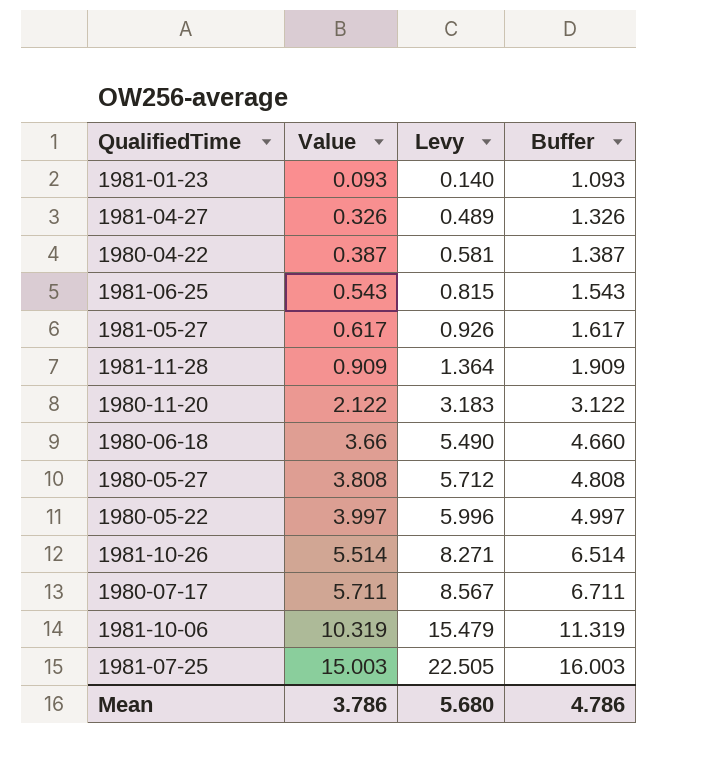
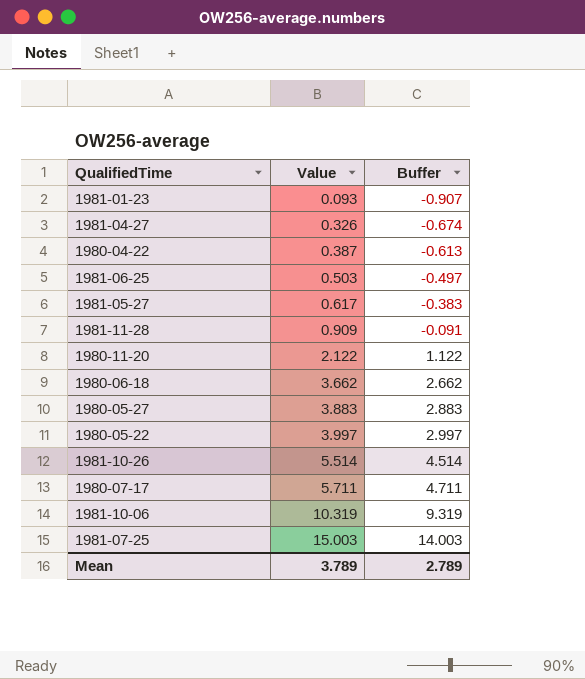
column Levy | formula: [Value] * 1.5 -> none
column Buffer | formula: [Value] + 1 -> [Value] - 1
1981-06-25 | Value: 0.543 -> 0.503
1980-06-18 | Value: 3.66 -> 3.662
1980-05-27 | Value: 3.808 -> 3.883
Mean | Value: 3.786 -> 3.789
Mean | Buffer: 4.786 -> 2.789

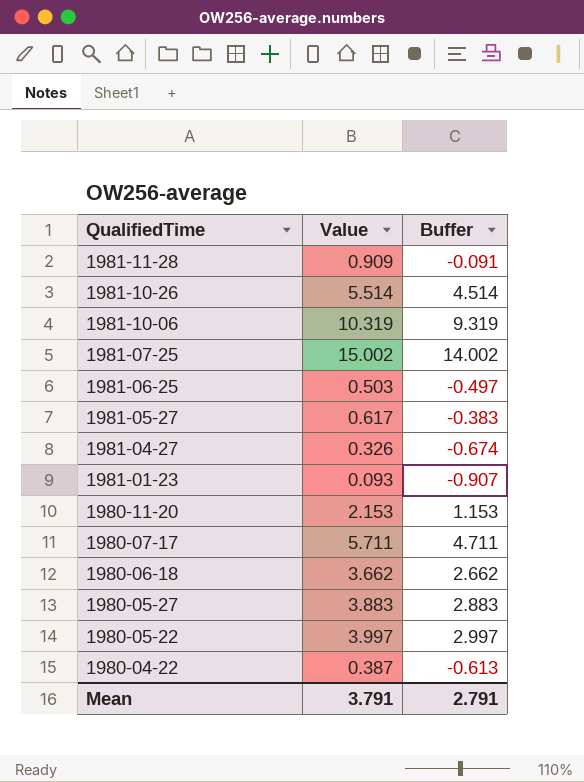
row order: Value ascending -> QualifiedTime descending
1981-07-25 | Value: 15.003 -> 15.002
1981-07-25 | Buffer: 14.003 -> 14.002
1980-11-20 | Value: 2.122 -> 2.153
1980-11-20 | Buffer: 1.122 -> 1.153
Mean | Value: 3.789 -> 3.791
Mean | Buffer: 2.789 -> 2.791

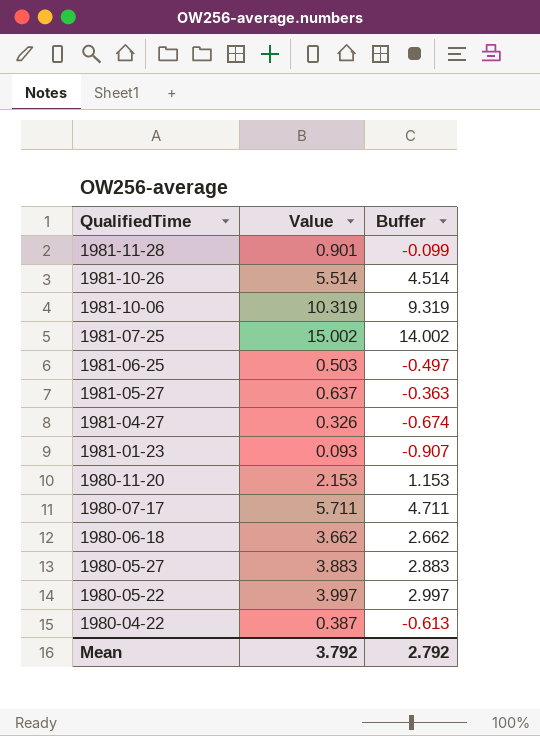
1981-11-28 | Value: 0.909 -> 0.901
1981-11-28 | Buffer: -0.091 -> -0.099
1981-05-27 | Value: 0.617 -> 0.637
1981-05-27 | Buffer: -0.383 -> -0.363
Mean | Value: 3.791 -> 3.792
Mean | Buffer: 2.791 -> 2.792

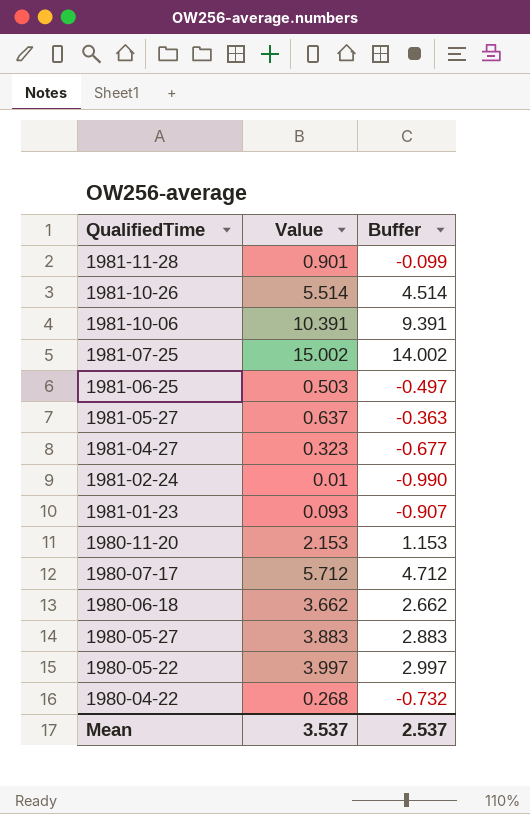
1981-10-06 | Value: 10.319 -> 10.391
1981-10-06 | Buffer: 9.319 -> 9.391
1981-04-27 | Value: 0.326 -> 0.323
1981-04-27 | Buffer: -0.674 -> -0.677
row 1981-02-24: none -> 0.01 | -0.990
1980-07-17 | Value: 5.711 -> 5.712
1980-07-17 | Buffer: 4.711 -> 4.712
1980-04-22 | Value: 0.387 -> 0.268
1980-04-22 | Buffer: -0.613 -> -0.732
Mean | Value: 3.792 -> 3.537
Mean | Buffer: 2.792 -> 2.537

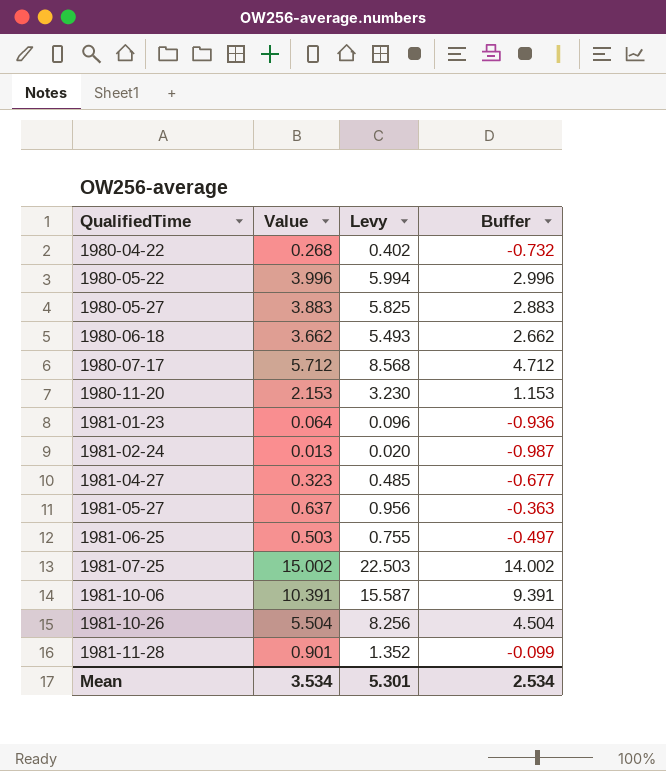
row order: QualifiedTime descending -> QualifiedTime ascending
column Levy | formula: none -> [Value] * 1.5
1980-05-22 | Value: 3.997 -> 3.996
1980-05-22 | Buffer: 2.997 -> 2.996
1981-01-23 | Value: 0.093 -> 0.064
1981-01-23 | Buffer: -0.907 -> -0.936
1981-02-24 | Value: 0.01 -> 0.013
1981-02-24 | Buffer: -0.990 -> -0.987
1981-10-26 | Value: 5.514 -> 5.504
1981-10-26 | Buffer: 4.514 -> 4.504
Mean | Value: 3.537 -> 3.534
Mean | Buffer: 2.537 -> 2.534

